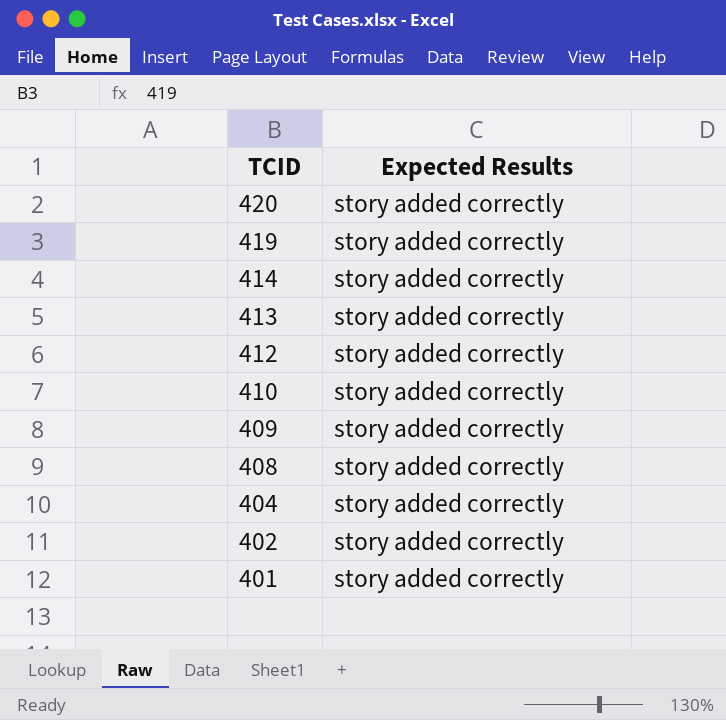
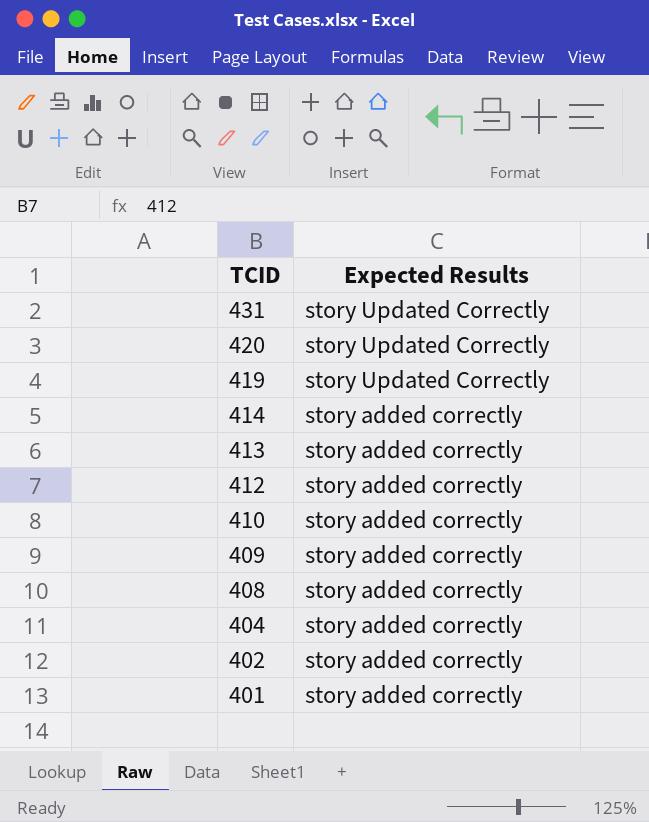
row 431: none -> story Updated Correctly
420 | Expected Results: story added correctly -> story Updated Correctly
419 | Expected Results: story added correctly -> story Updated Correctly

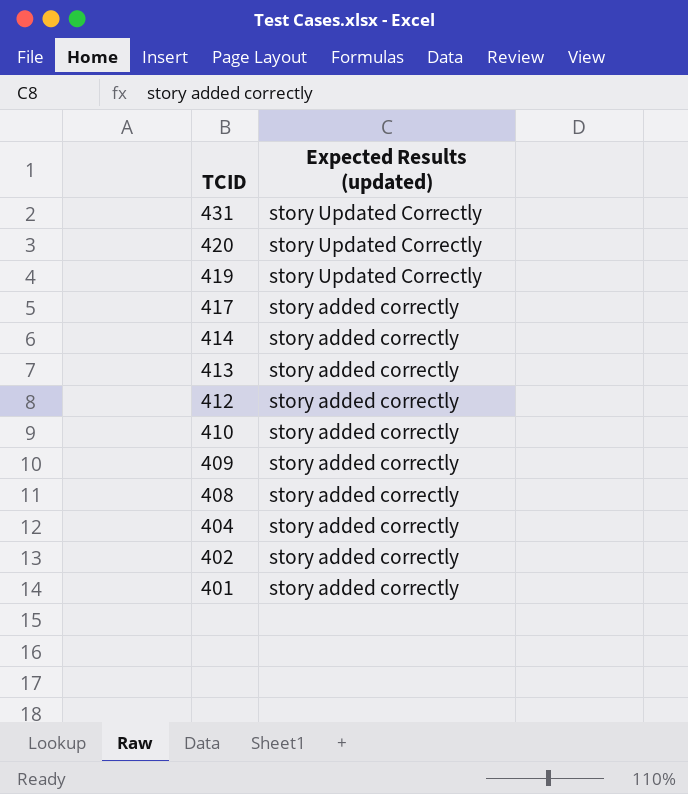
column name: Expected Results -> Expected Results (updated)
row 417: none -> story added correctly

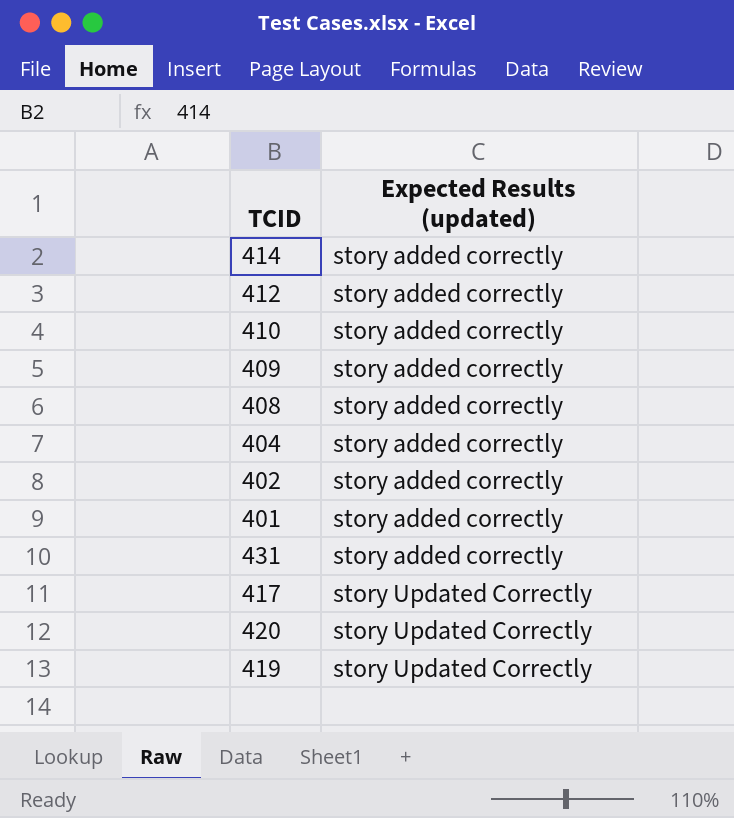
row order: TCID descending -> Expected Results (updated) ascending
row 413: story added correctly -> none
431 | Expected Results (updated): story Updated Correctly -> story added correctly
417 | Expected Results (updated): story added correctly -> story Updated Correctly

